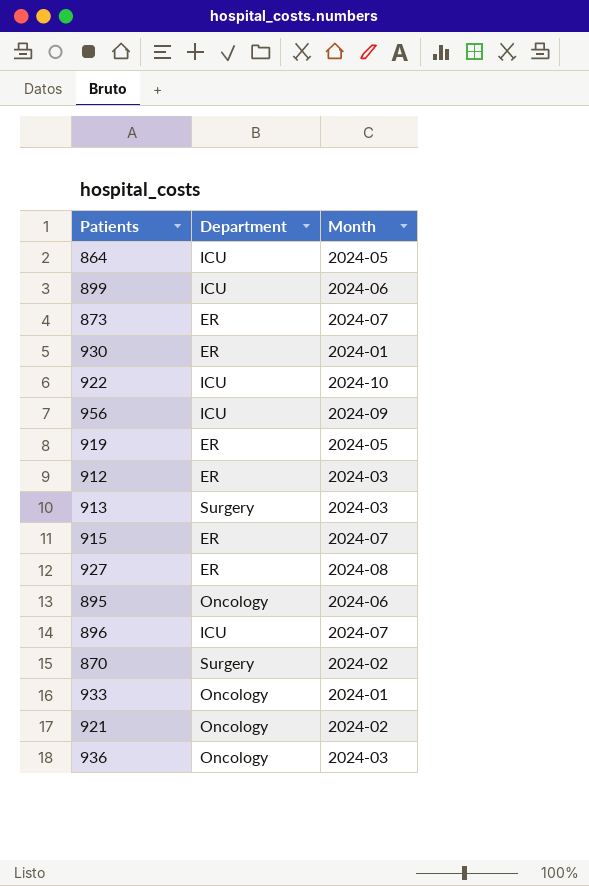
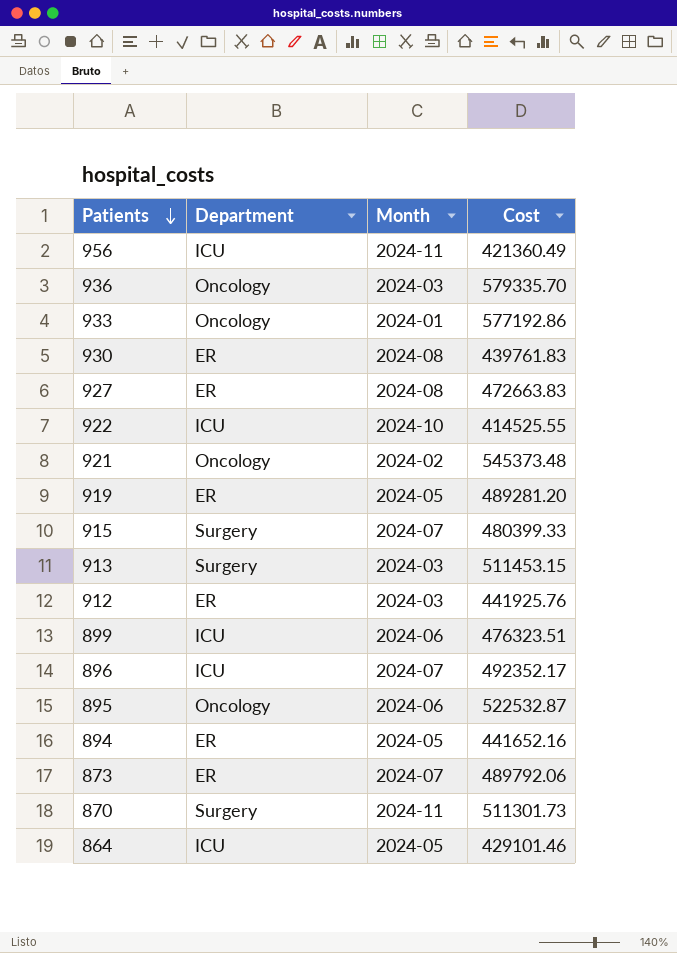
row order: none -> Patients descending
column Cost | position: none -> 4
956 | Month: 2024-09 -> 2024-11
930 | Month: 2024-01 -> 2024-08
915 | Department: ER -> Surgery
row 894: none -> ER | 2024-05 | 441652.16
870 | Month: 2024-02 -> 2024-11

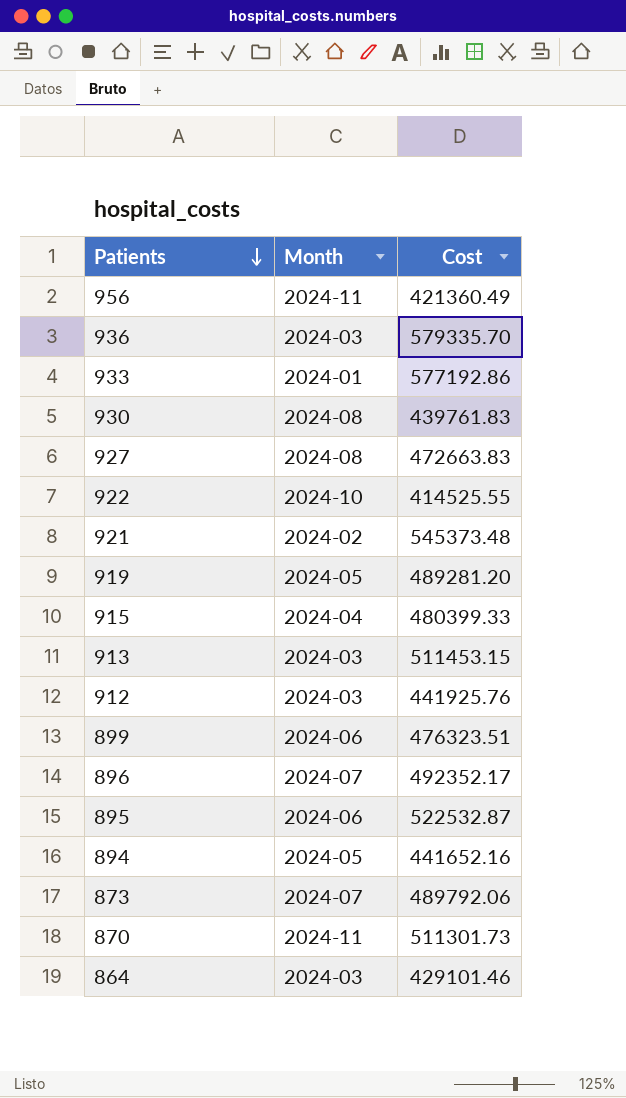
column Department | position: 2 -> none
915 | Month: 2024-07 -> 2024-04
864 | Month: 2024-05 -> 2024-03

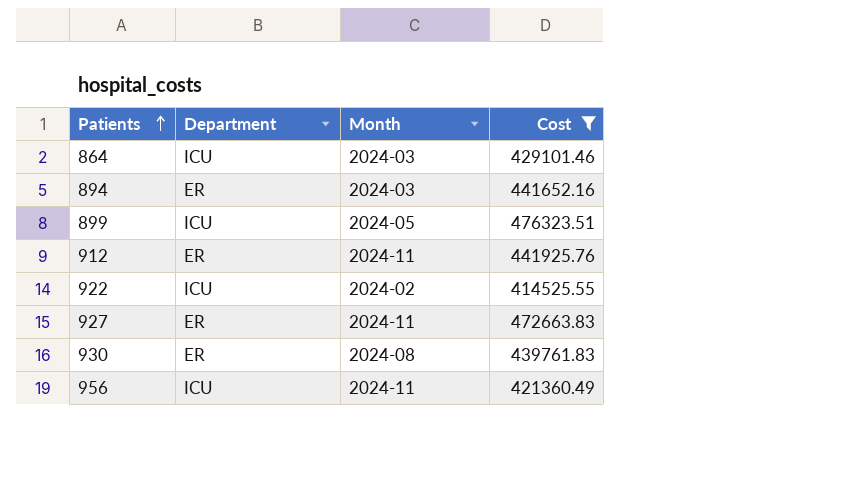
filter: none -> Cost <= 476323.51
row order: Patients descending -> Patients ascending
column Department | position: none -> 2
894 | Month: 2024-05 -> 2024-03
899 | Month: 2024-06 -> 2024-05
912 | Month: 2024-03 -> 2024-11
922 | Month: 2024-10 -> 2024-02
927 | Month: 2024-08 -> 2024-11

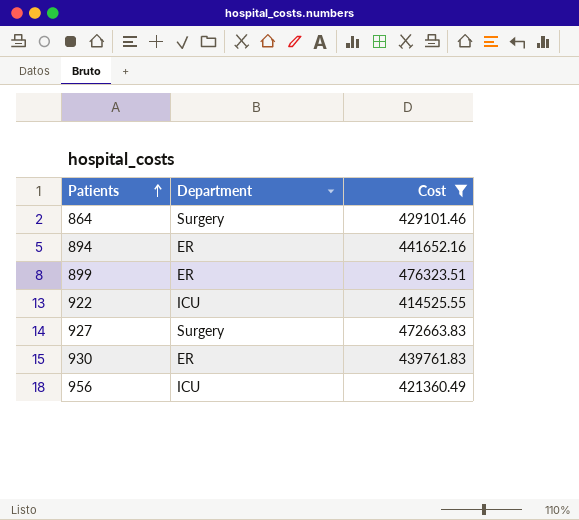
column Month | position: 3 -> none
row 912: ER | 2024-11 | 441925.76 -> none
864 | Department: ICU -> Surgery
899 | Department: ICU -> ER
927 | Department: ER -> Surgery

